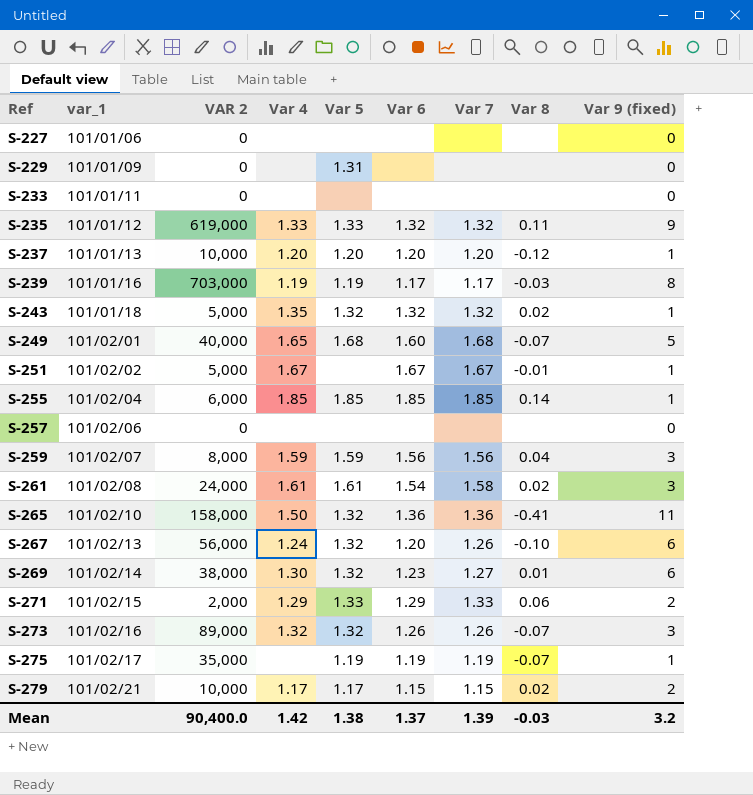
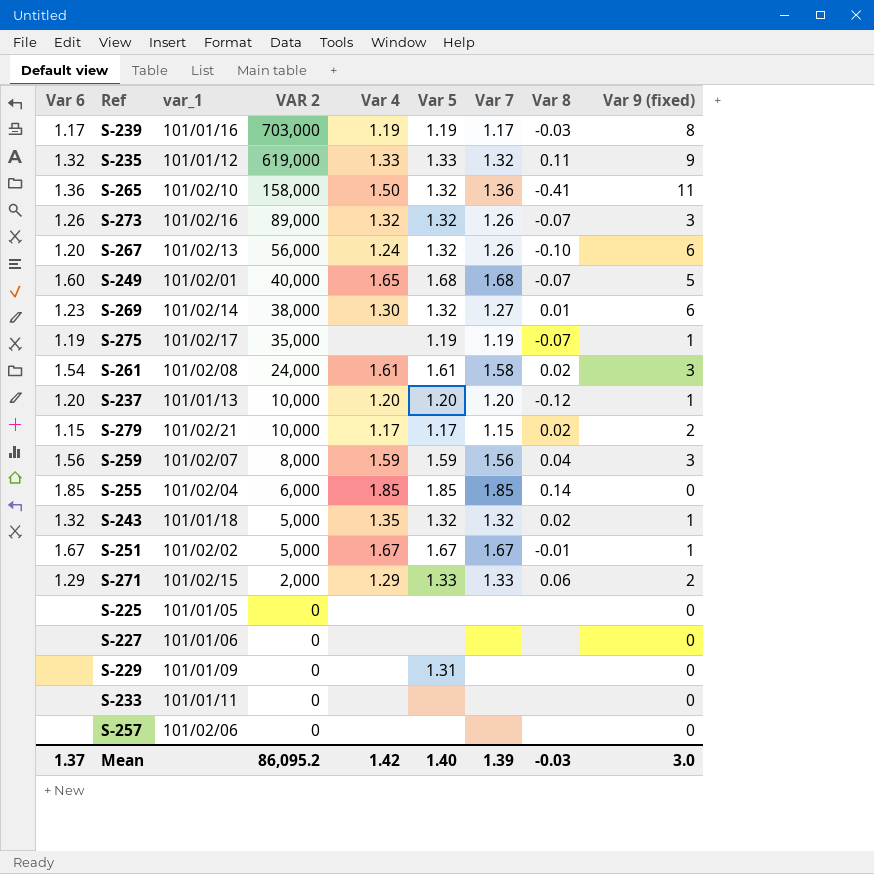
row order: Ref ascending -> VAR 2 descending
column Var 6 | position: 6 -> 1
S-255 | Var 9 (fixed): 1 -> 0
S-251 | Var 5: none -> 1.67
row S-225: none -> none | 101/01/05 | 0 | none | none | none | none | 0
Mean | VAR 2: 90,400.0 -> 86,095.2
Mean | Var 5: 1.38 -> 1.40
Mean | Var 9 (fixed): 3.2 -> 3.0

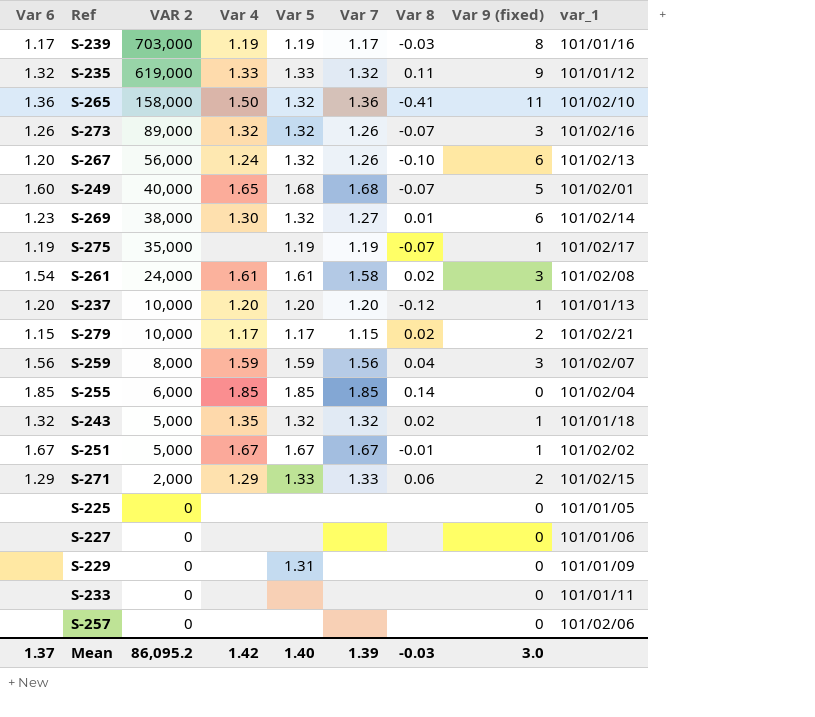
column var_1 | position: 3 -> 9

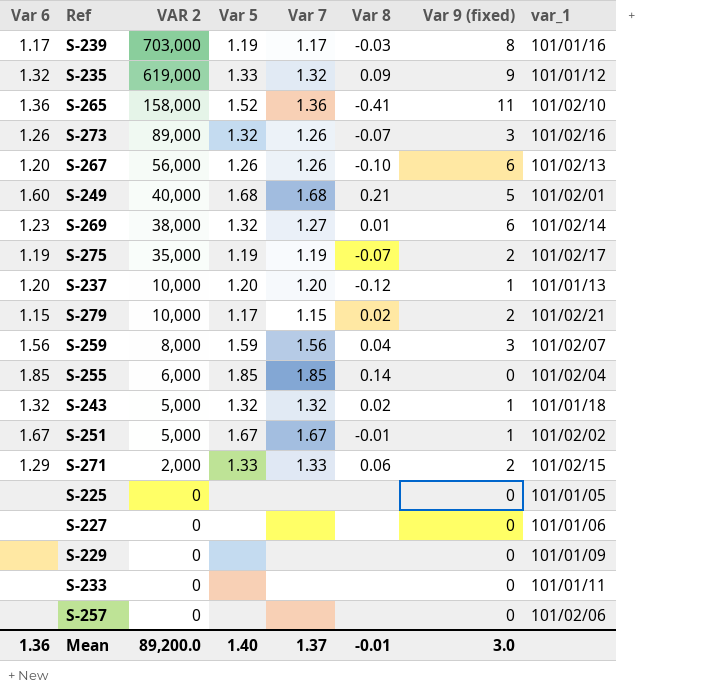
column Var 4 | position: 4 -> none
row S-261: 1.54 | 24,000 | 1.61 | 1.61 | 1.58 | 0.02 | 3 | 101/02/08 -> none
S-235 | Var 8: 0.11 -> 0.09
S-265 | Var 5: 1.32 -> 1.52
S-267 | Var 5: 1.32 -> 1.26
S-249 | Var 8: -0.07 -> 0.21
S-275 | Var 9 (fixed): 1 -> 2
S-229 | Var 5: 1.31 -> none
Mean | Var 6: 1.37 -> 1.36
Mean | VAR 2: 86,095.2 -> 89,200.0
Mean | Var 7: 1.39 -> 1.37
Mean | Var 8: -0.03 -> -0.01

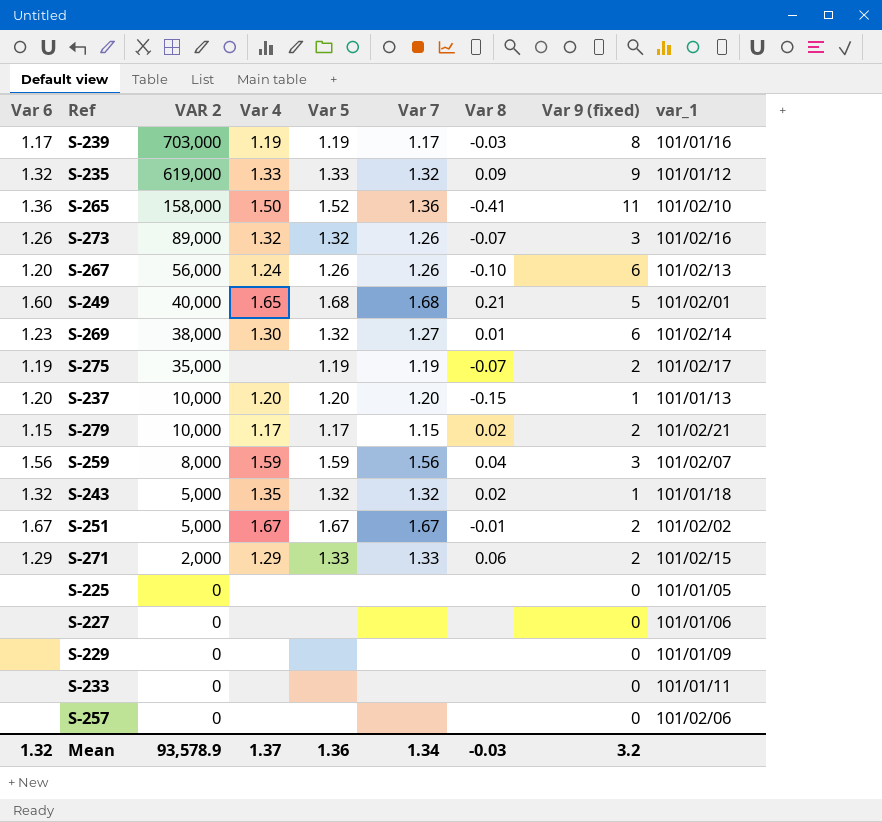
column Var 4 | position: none -> 4
row S-255: 1.85 | 6,000 | 1.85 | 1.85 | 0.14 | 0 | 101/02/04 -> none
S-237 | Var 8: -0.12 -> -0.15
S-251 | Var 9 (fixed): 1 -> 2
Mean | Var 6: 1.36 -> 1.32
Mean | VAR 2: 89,200.0 -> 93,578.9
Mean | Var 5: 1.40 -> 1.36
Mean | Var 7: 1.37 -> 1.34
Mean | Var 8: -0.01 -> -0.03
Mean | Var 9 (fixed): 3.0 -> 3.2

